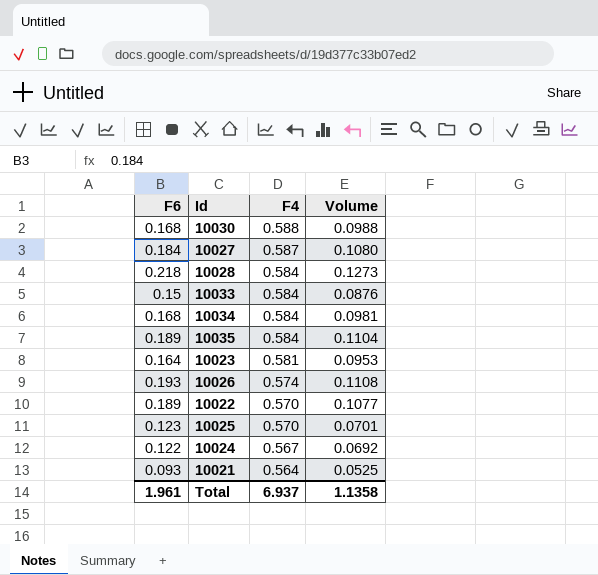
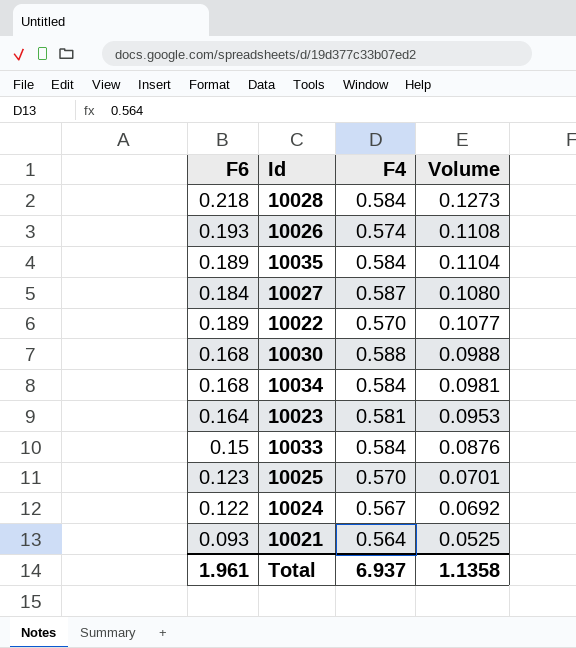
row order: F4 descending -> Volume descending

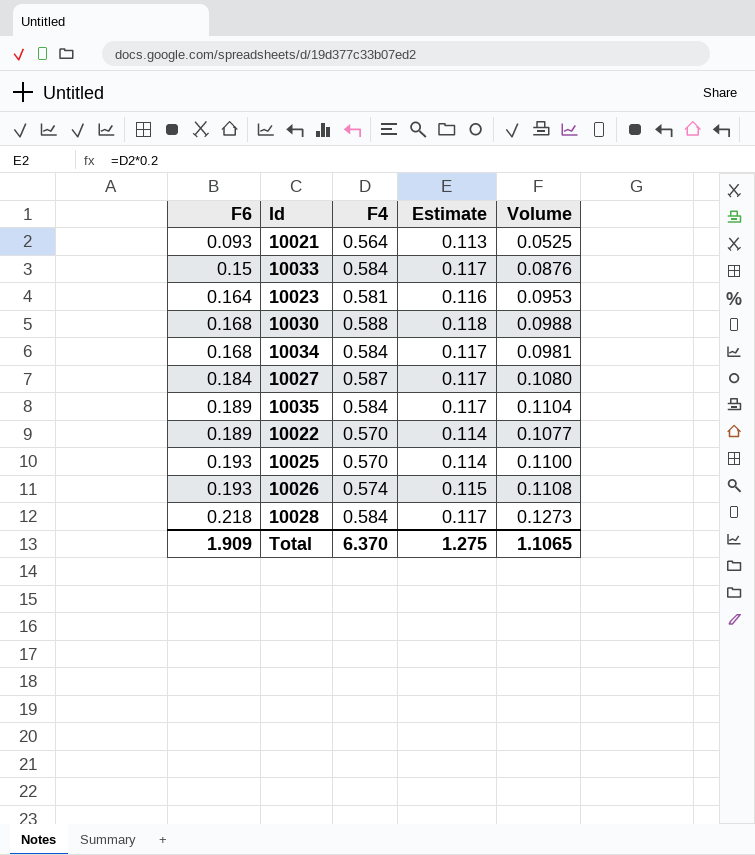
row order: Volume descending -> F6 ascending
column Estimate | formula: none -> [F4] * 0.2
row 10024: 0.122 | 0.567 | 0.0692 -> none
10025 | F6: 0.123 -> 0.193
10025 | Volume: 0.0701 -> 0.1100
Total | F6: 1.961 -> 1.909
Total | F4: 6.937 -> 6.370
Total | Volume: 1.1358 -> 1.1065

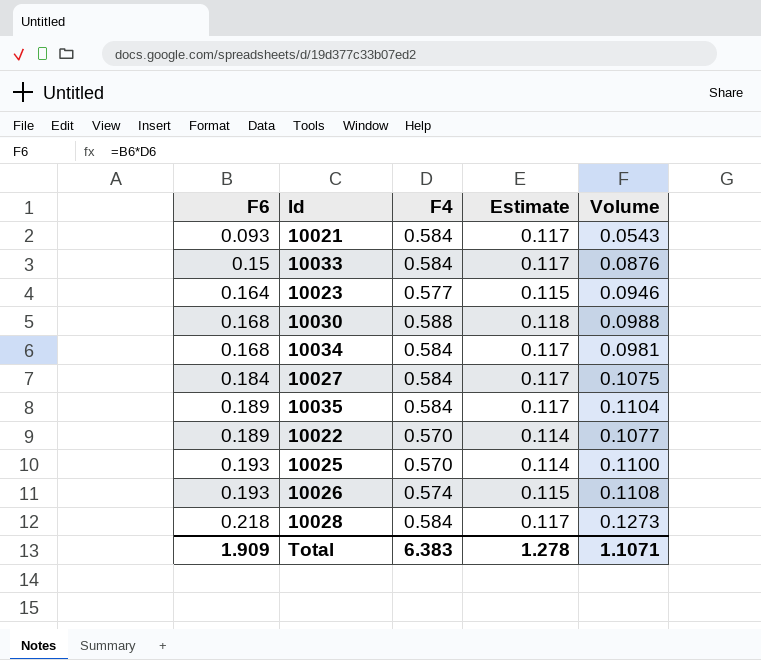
10021 | F4: 0.564 -> 0.584
10021 | Estimate: 0.113 -> 0.117
10021 | Volume: 0.0525 -> 0.0543
10023 | F4: 0.581 -> 0.577
10023 | Estimate: 0.116 -> 0.115
10023 | Volume: 0.0953 -> 0.0946
10027 | F4: 0.587 -> 0.584
10027 | Volume: 0.1080 -> 0.1075
Total | F4: 6.370 -> 6.383
Total | Estimate: 1.275 -> 1.278
Total | Volume: 1.1065 -> 1.1071

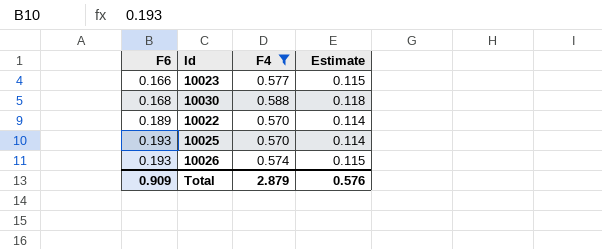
filter: none -> F4 != 0.584
column Volume | formula: [F6] * [F4] -> none
10023 | F6: 0.164 -> 0.166
Total | F6: 1.909 -> 0.909
Total | F4: 6.383 -> 2.879
Total | Estimate: 1.278 -> 0.576

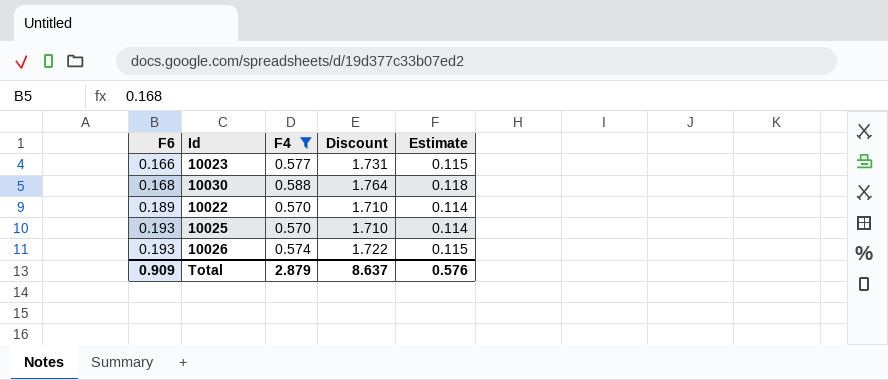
column Discount | formula: none -> [F4] * 3

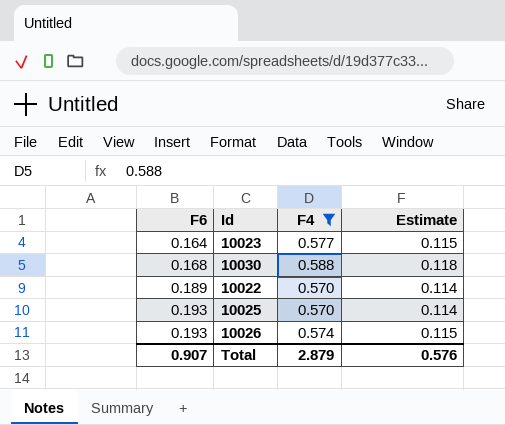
column Discount | formula: [F4] * 3 -> none
10023 | F6: 0.166 -> 0.164
Total | F6: 0.909 -> 0.907

